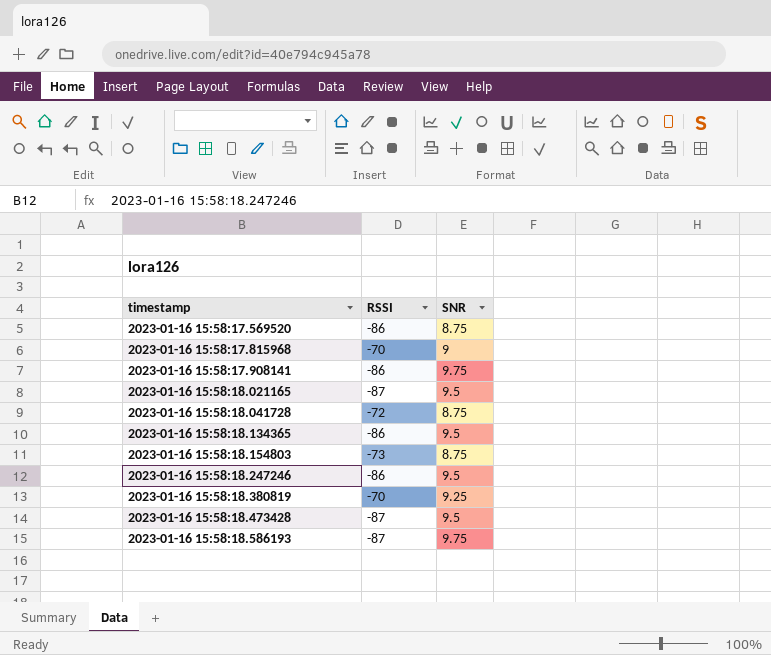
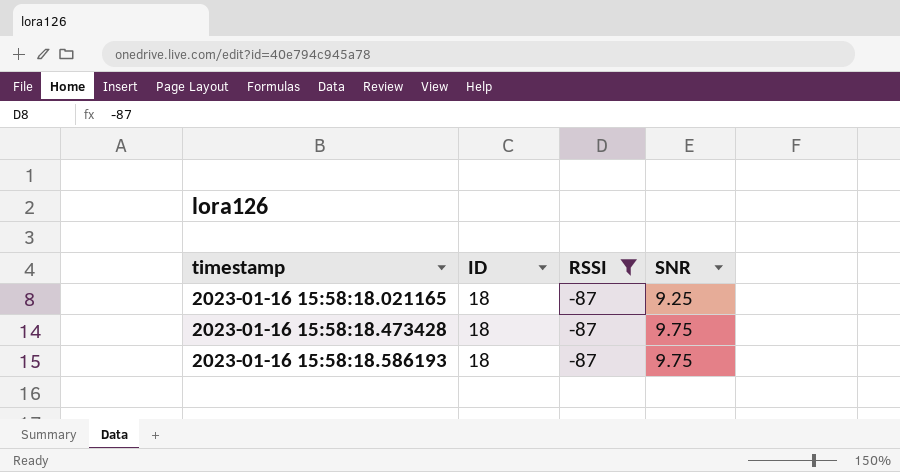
filter: none -> RSSI = -87
column ID | position: none -> 2
2023-01-16 15:58:18.021165 | SNR: 9.5 -> 9.25
2023-01-16 15:58:18.473428 | SNR: 9.5 -> 9.75

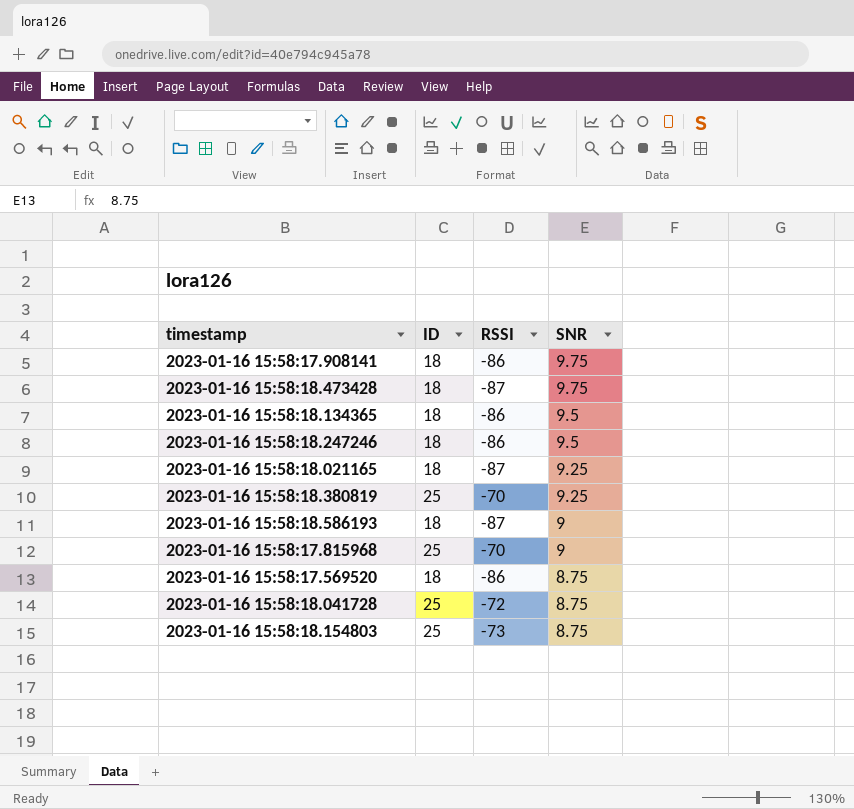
filter: RSSI = -87 -> none
row order: timestamp ascending -> SNR descending
2023-01-16 15:58:18.586193 | SNR: 9.75 -> 9

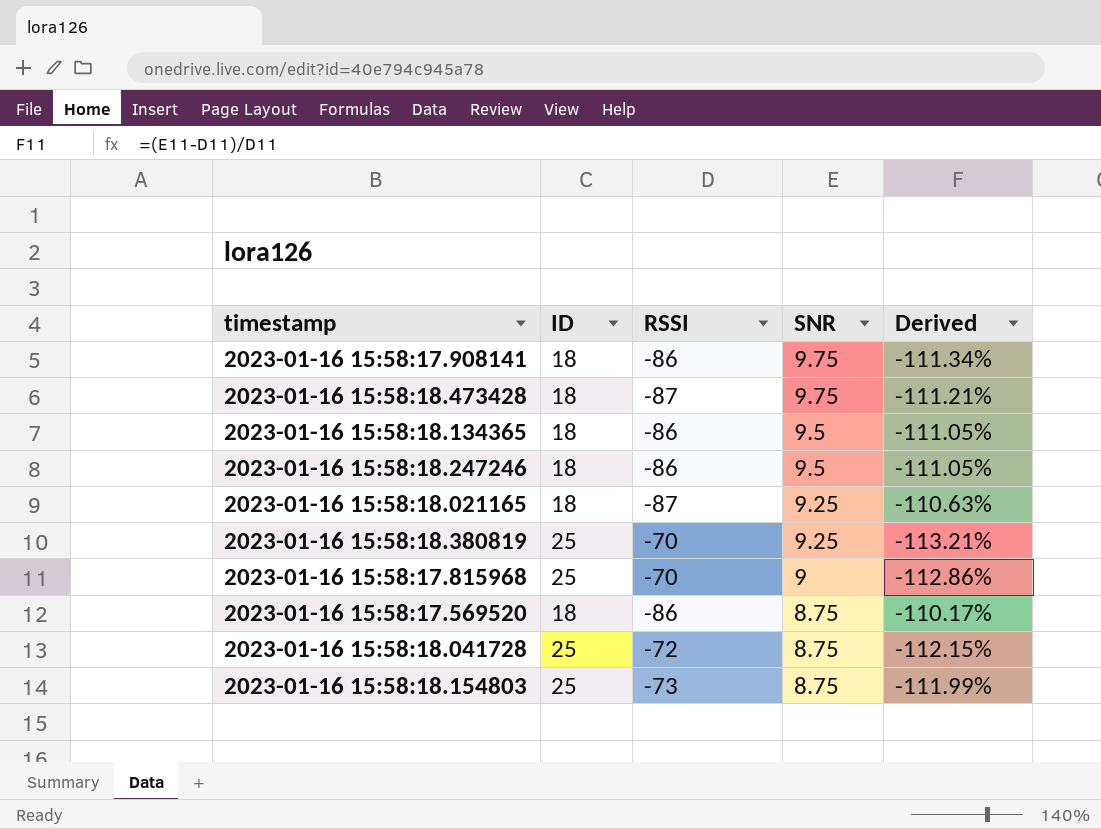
column Derived | formula: none -> ([SNR] - [RSSI]) / [RSSI]
row 2023-01-16 15:58:18.586193: 18 | -87 | 9 -> none

